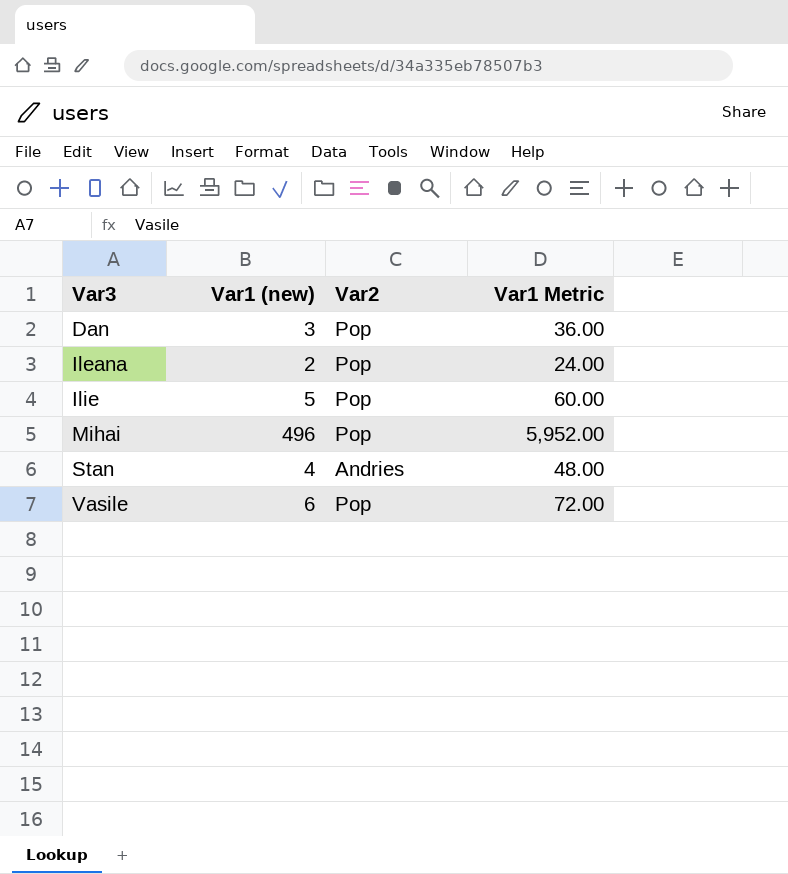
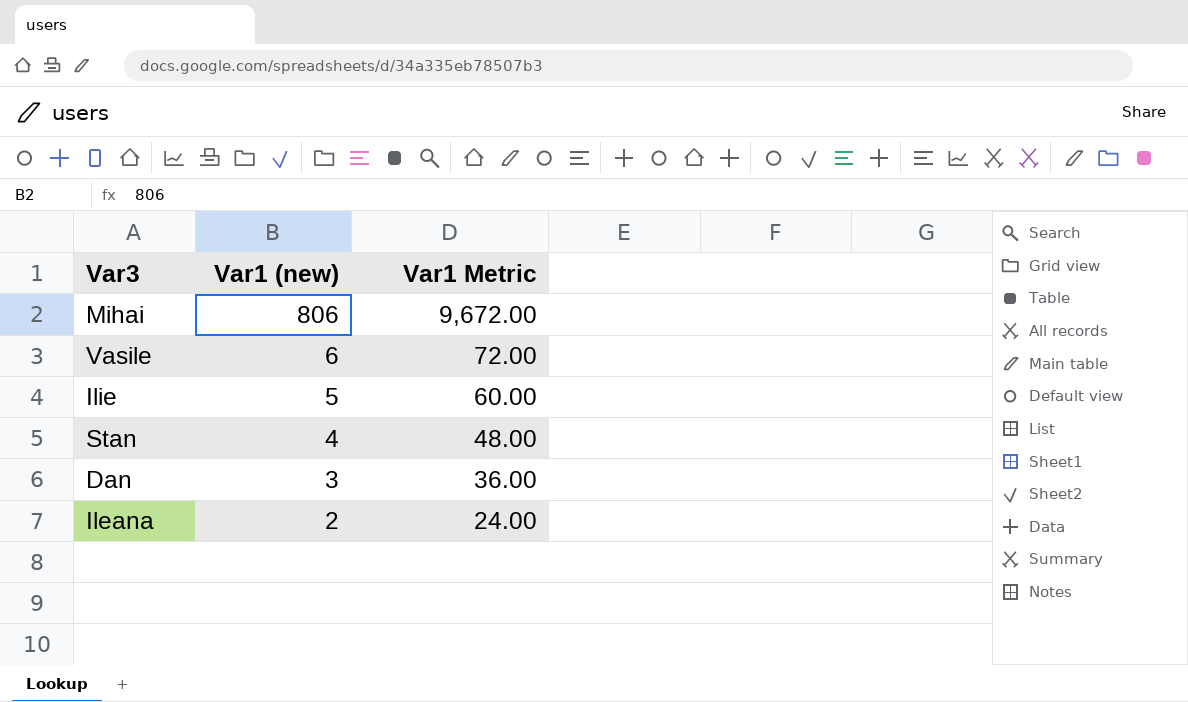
row order: Var3 ascending -> Var1 (new) descending
column Var2 | position: 3 -> none
Mihai | Var1 (new): 496 -> 806
Mihai | Var1 Metric: 5,952.00 -> 9,672.00

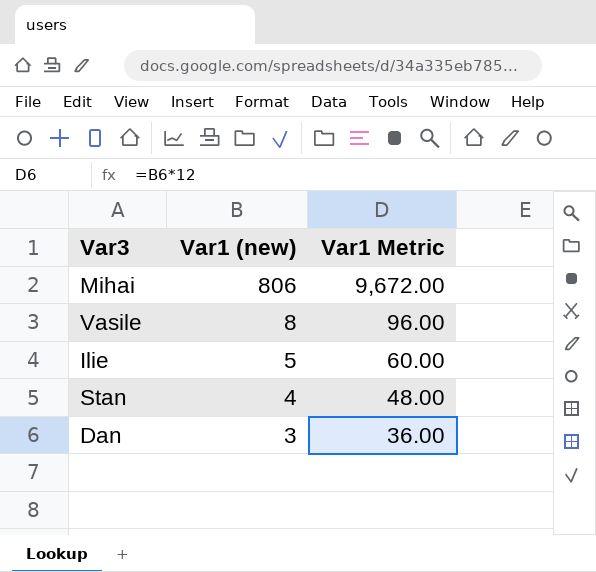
row Ileana: 2 | 24.00 -> none
Vasile | Var1 (new): 6 -> 8
Vasile | Var1 Metric: 72.00 -> 96.00

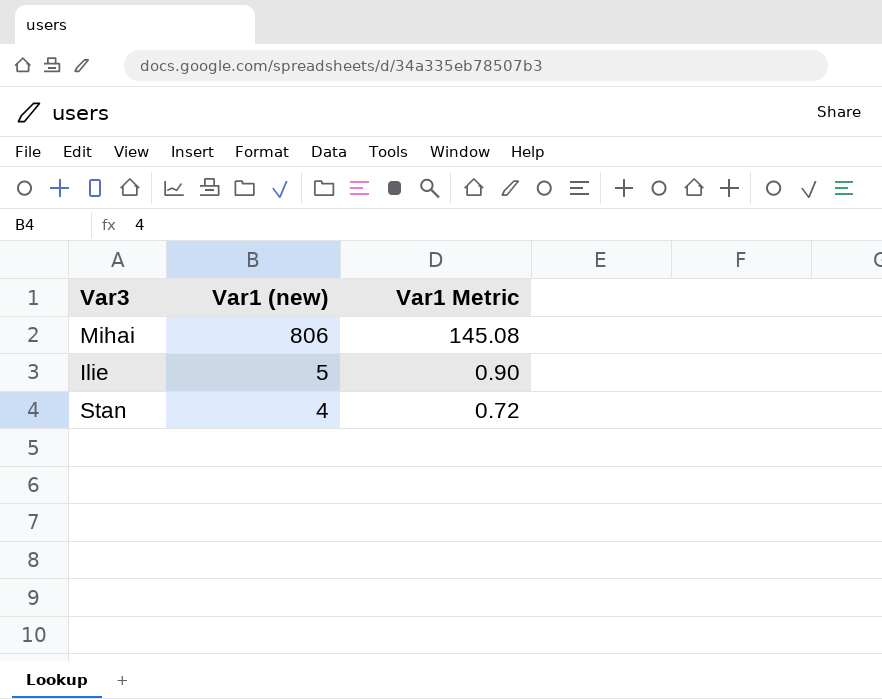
column Var1 Metric | formula: [Var1 (new)] * 12 -> [Var1 (new)] * 0.18
row Vasile: 8 | 96.00 -> none
row Dan: 3 | 36.00 -> none

